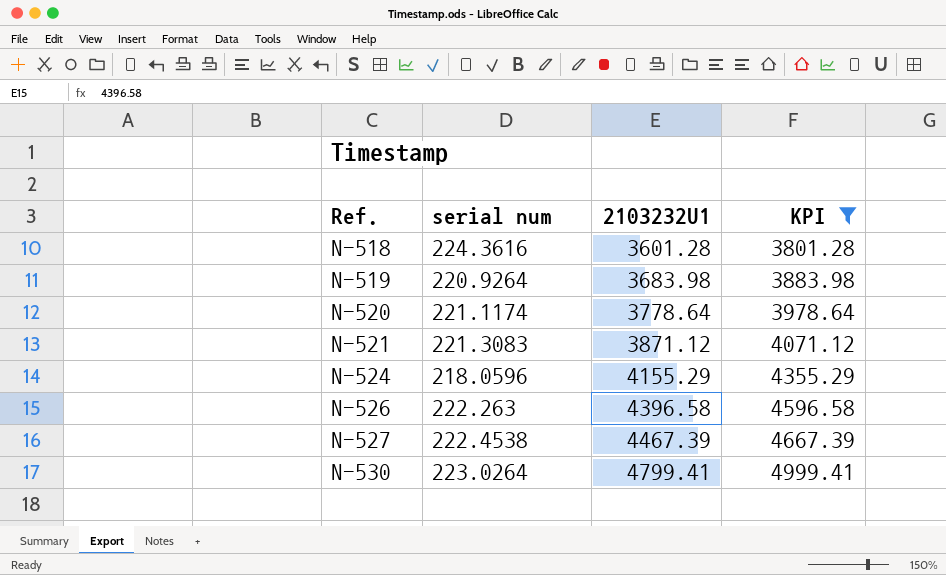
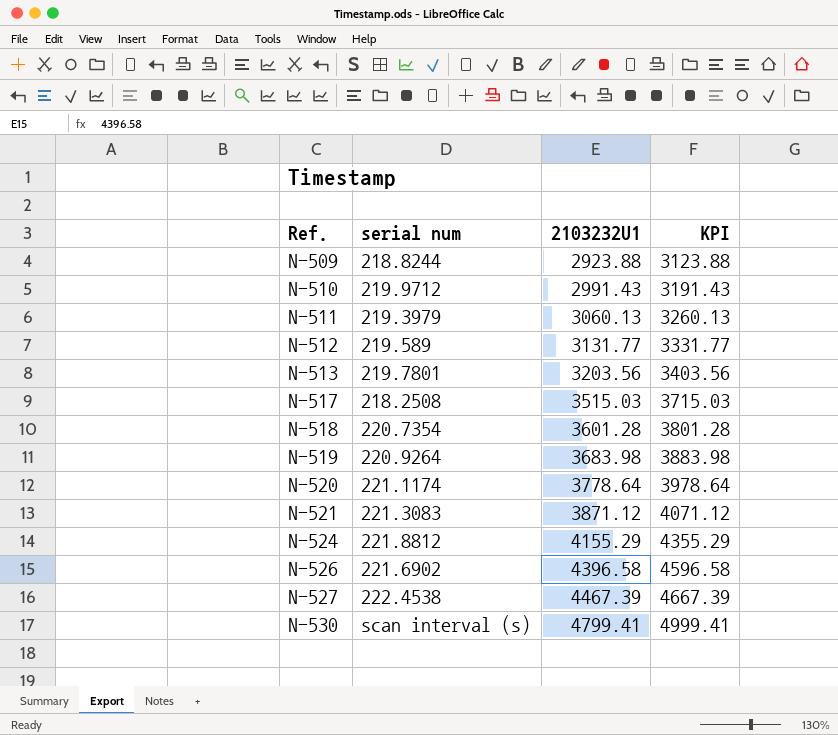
filter: KPI >= 3801.28 -> none
N-518 | serial num: 224.3616 -> 220.7354
N-524 | serial num: 218.0596 -> 221.8812
N-526 | serial num: 222.263 -> 221.6902
N-530 | serial num: 223.0264 -> scan interval (s)

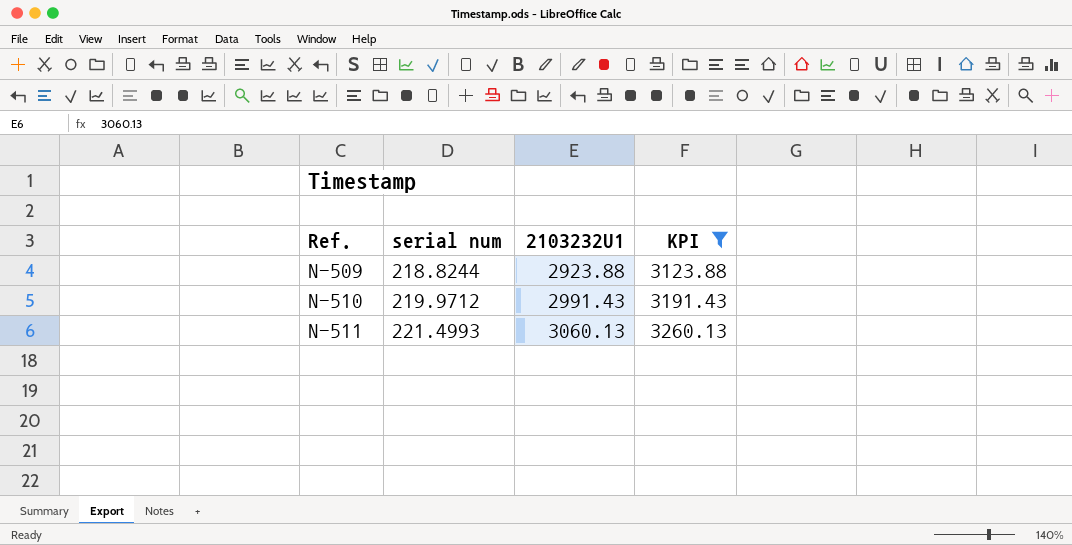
filter: none -> KPI <= 3260.13
N-511 | serial num: 219.3979 -> 221.4993

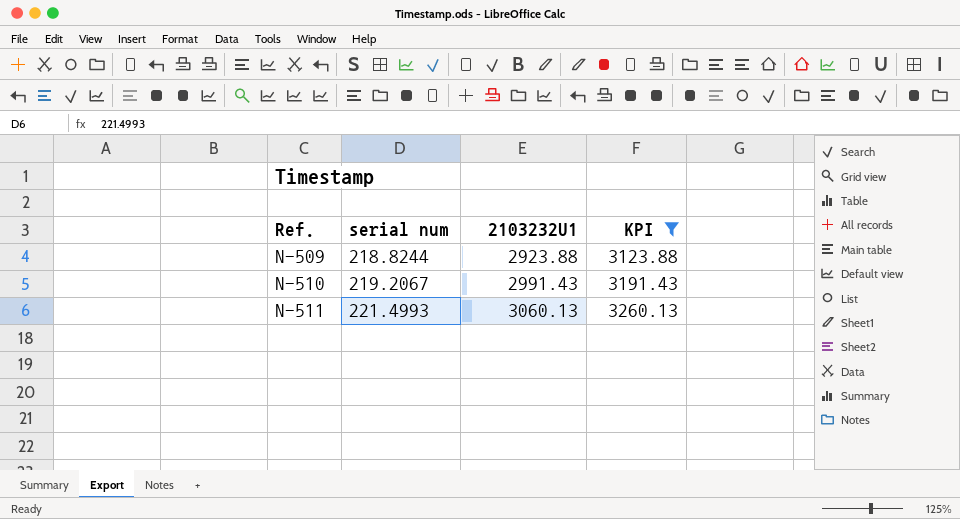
N-510 | serial num: 219.9712 -> 219.2067

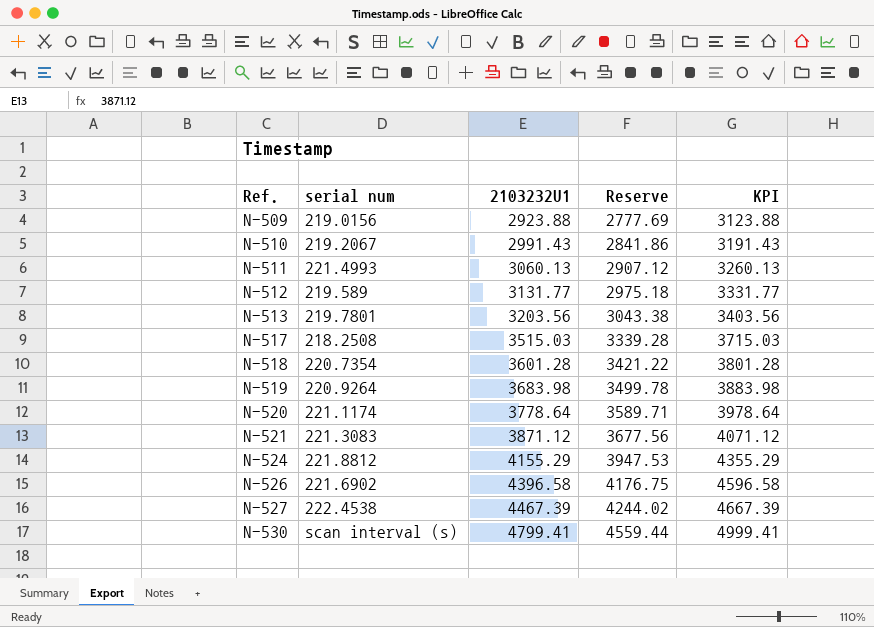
filter: KPI <= 3260.13 -> none
column Reserve | formula: none -> [2103232U1] * 0.95
N-509 | serial num: 218.8244 -> 219.0156

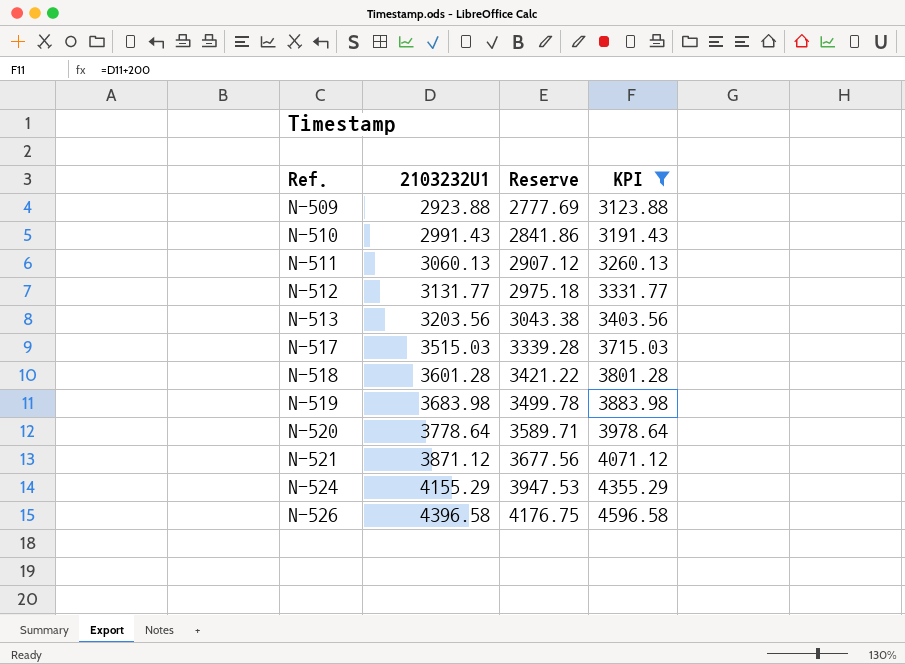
filter: none -> KPI <= 4596.58
column serial num | position: 2 -> none

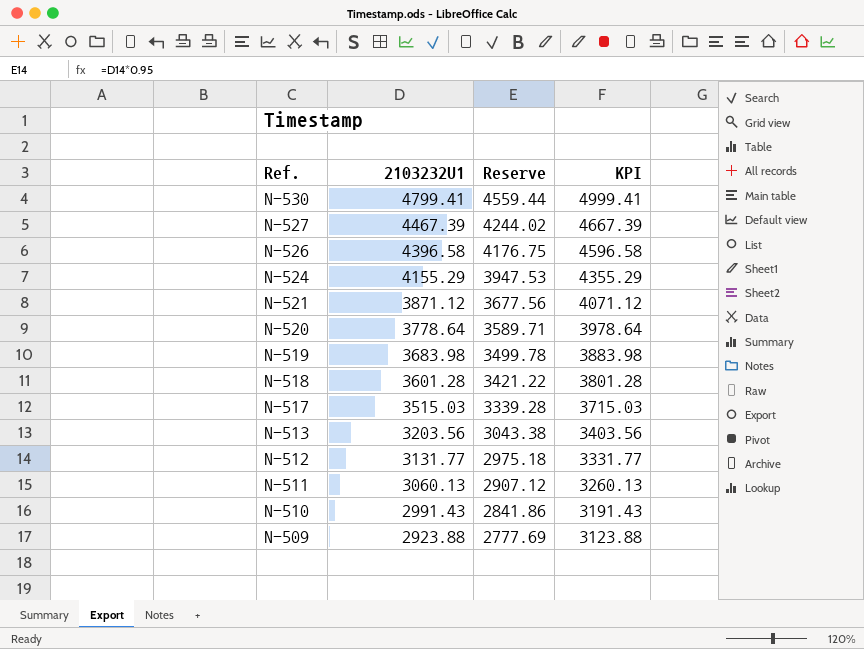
filter: KPI <= 4596.58 -> none
row order: Ref. ascending -> Ref. descending

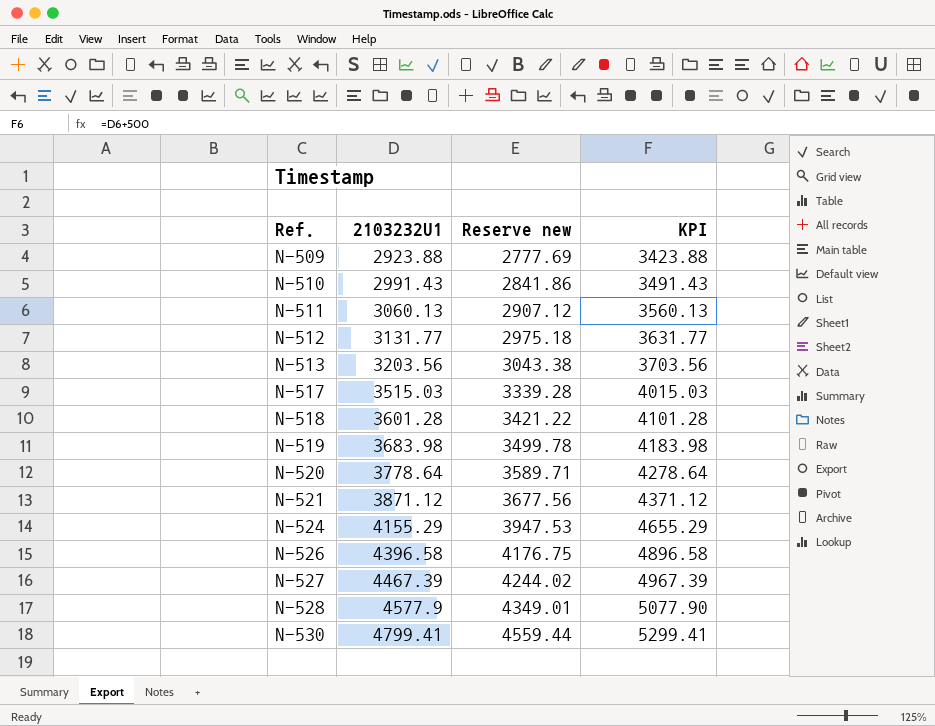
row order: Ref. descending -> Ref. ascending
column name: Reserve -> Reserve new
column KPI | formula: [2103232U1] + 200 -> [2103232U1] + 500
row N-528: none -> 4577.9 | 4349.01 | 5077.90

